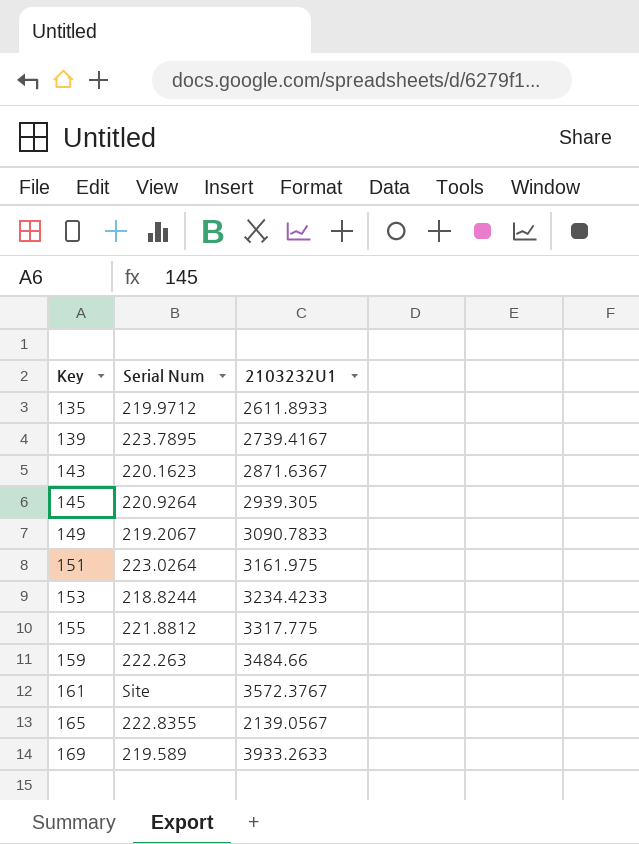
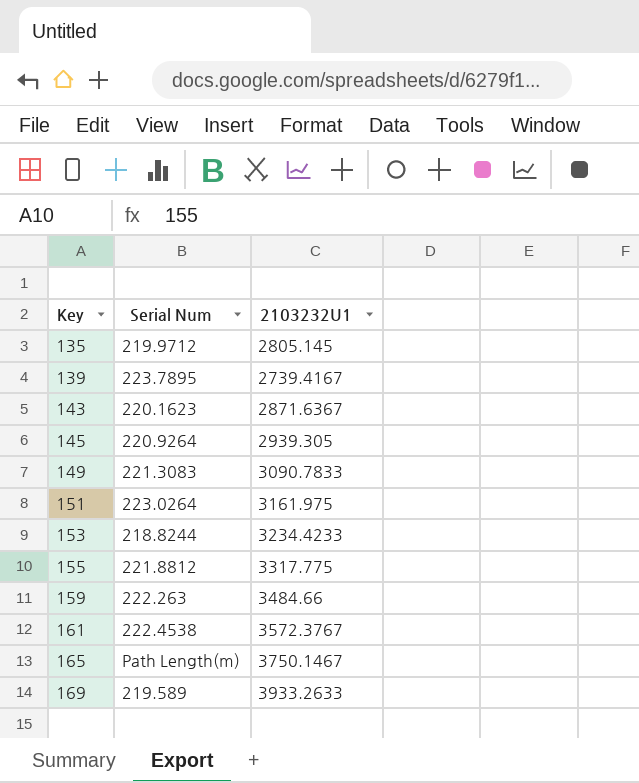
135 | 2103232U1: 2611.8933 -> 2805.145
149 | Serial Num: 219.2067 -> 221.3083
161 | Serial Num: Site -> 222.4538
165 | Serial Num: 222.8355 -> Path Length(m)
165 | 2103232U1: 2139.0567 -> 3750.1467

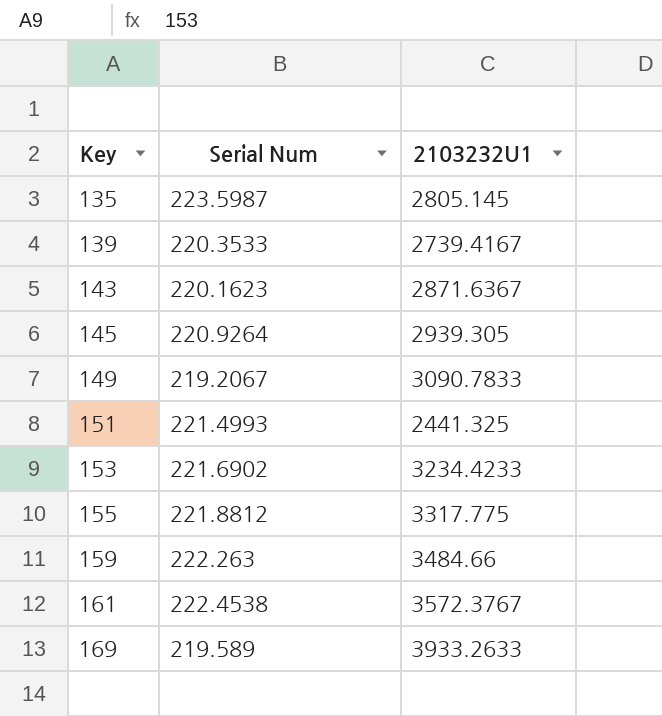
row 165: Path Length(m) | 3750.1467 -> none
135 | Serial Num: 219.9712 -> 223.5987
139 | Serial Num: 223.7895 -> 220.3533
149 | Serial Num: 221.3083 -> 219.2067
151 | Serial Num: 223.0264 -> 221.4993
151 | 2103232U1: 3161.975 -> 2441.325
153 | Serial Num: 218.8244 -> 221.6902

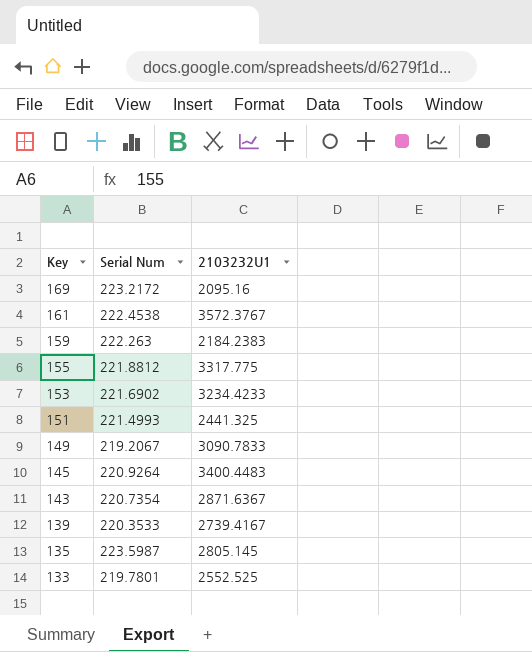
row order: Key ascending -> Key descending
169 | Serial Num: 219.589 -> 223.2172
169 | 2103232U1: 3933.2633 -> 2095.16
159 | 2103232U1: 3484.66 -> 2184.2383
145 | 2103232U1: 2939.305 -> 3400.4483
143 | Serial Num: 220.1623 -> 220.7354
row 133: none -> 219.7801 | 2552.525

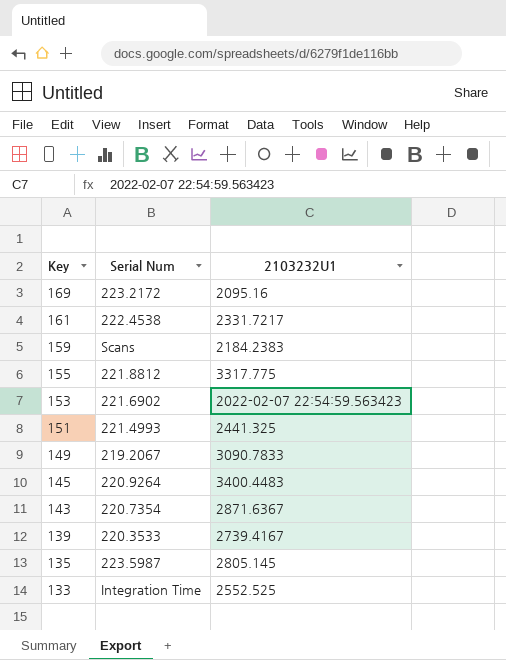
161 | 2103232U1: 3572.3767 -> 2331.7217
159 | Serial Num: 222.263 -> Scans
153 | 2103232U1: 3234.4233 -> 2022-02-07 22:54:59.563423
133 | Serial Num: 219.7801 -> Integration Time

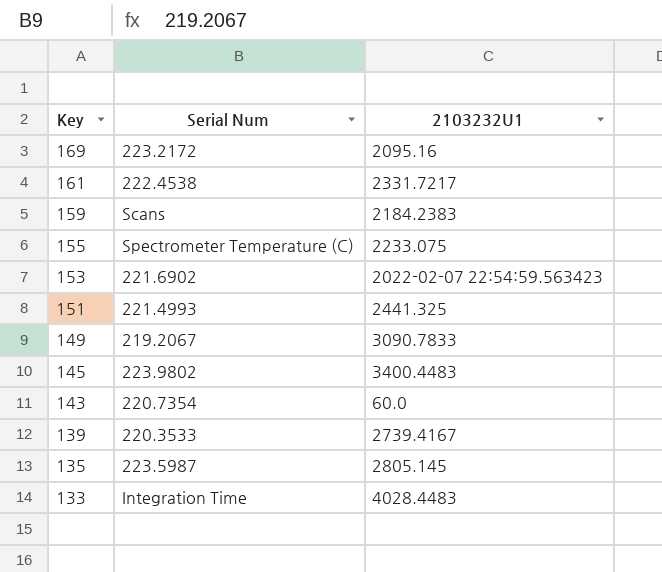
155 | Serial Num: 221.8812 -> Spectrometer Temperature (C)
155 | 2103232U1: 3317.775 -> 2233.075
145 | Serial Num: 220.9264 -> 223.9802
143 | 2103232U1: 2871.6367 -> 60.0
133 | 2103232U1: 2552.525 -> 4028.4483

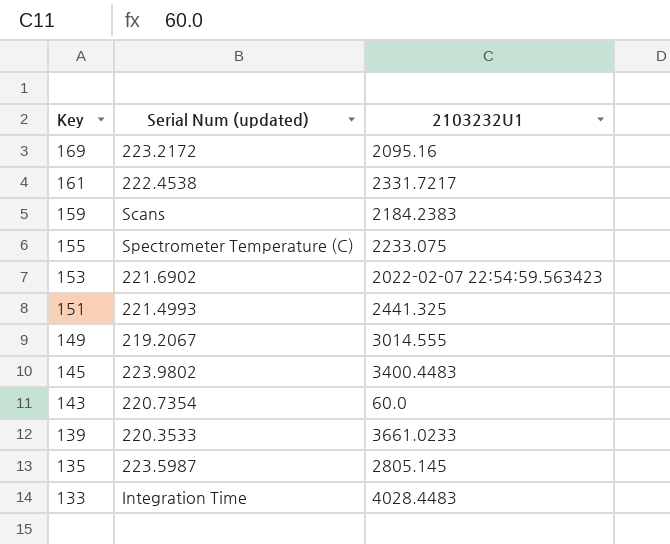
column name: Serial Num -> Serial Num (updated)
149 | 2103232U1: 3090.7833 -> 3014.555
139 | 2103232U1: 2739.4167 -> 3661.0233

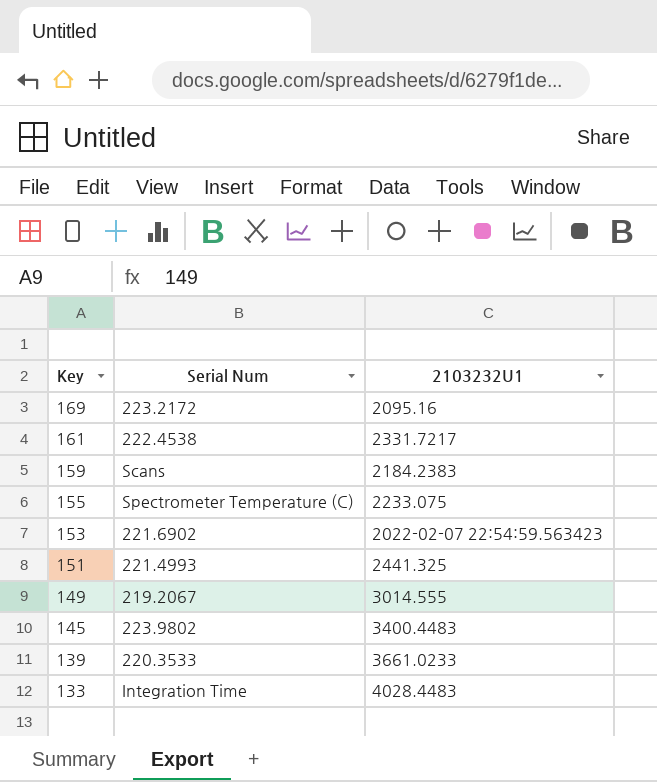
column name: Serial Num (updated) -> Serial Num
row 143: 220.7354 | 60.0 -> none
row 135: 223.5987 | 2805.145 -> none

